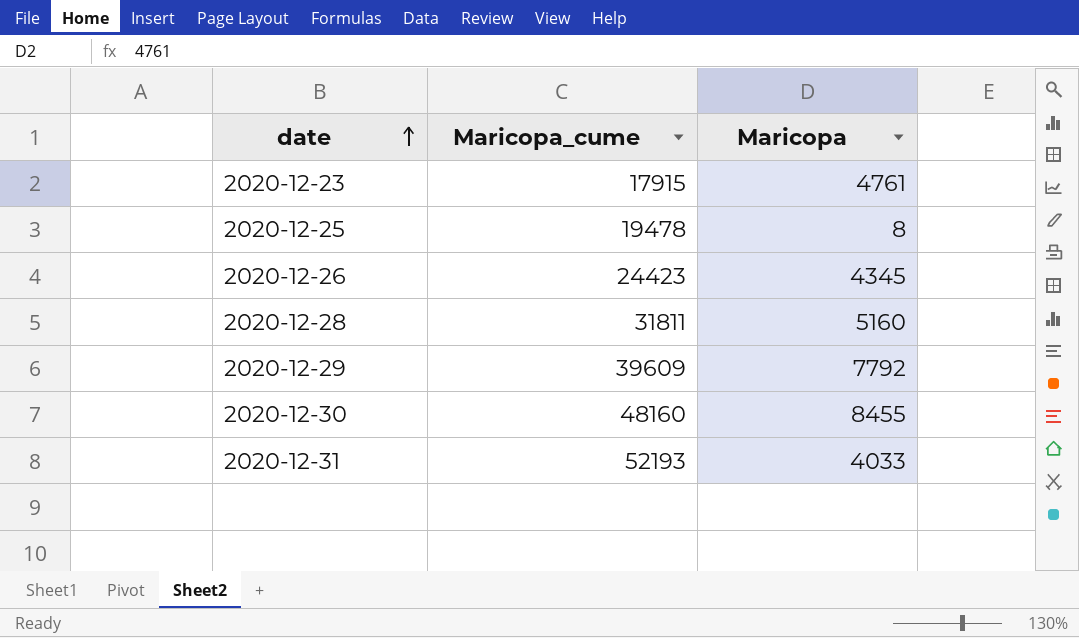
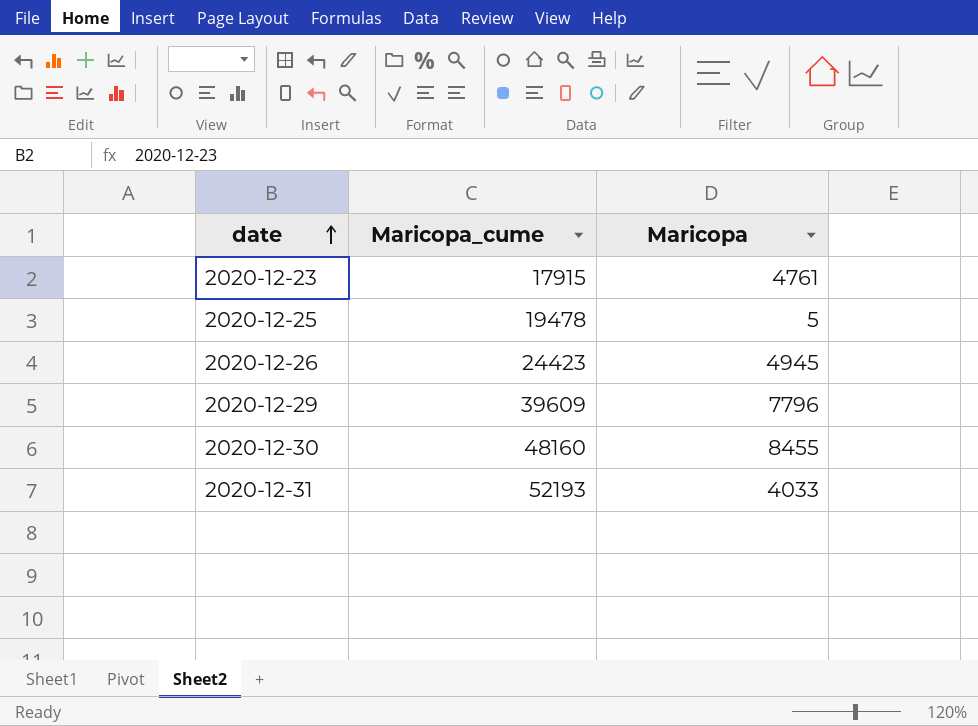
row 2020-12-28: 31811 | 5160 -> none
2020-12-25 | Maricopa: 8 -> 5
2020-12-26 | Maricopa: 4345 -> 4945
2020-12-29 | Maricopa: 7792 -> 7796

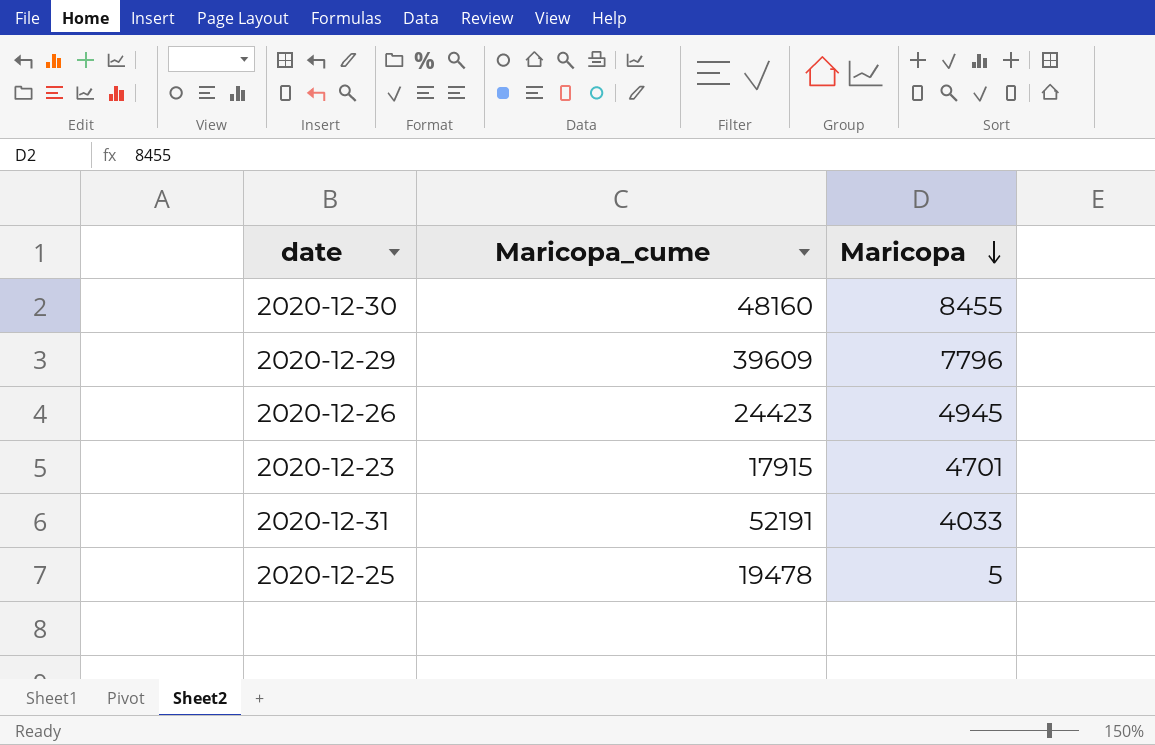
row order: date ascending -> Maricopa descending
2020-12-23 | Maricopa: 4761 -> 4701
2020-12-31 | Maricopa_cume: 52193 -> 52191

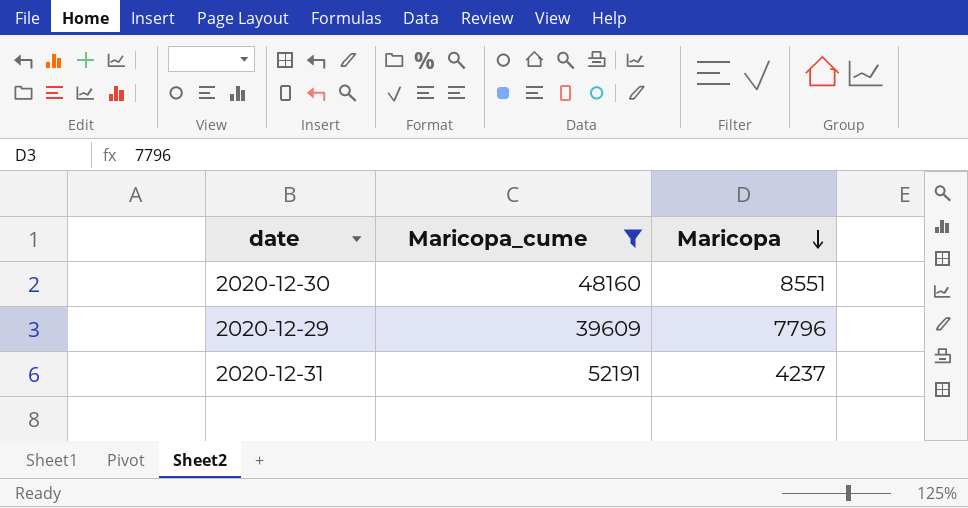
filter: none -> Maricopa_cume >= 39609
2020-12-30 | Maricopa: 8455 -> 8551
2020-12-31 | Maricopa: 4033 -> 4237

